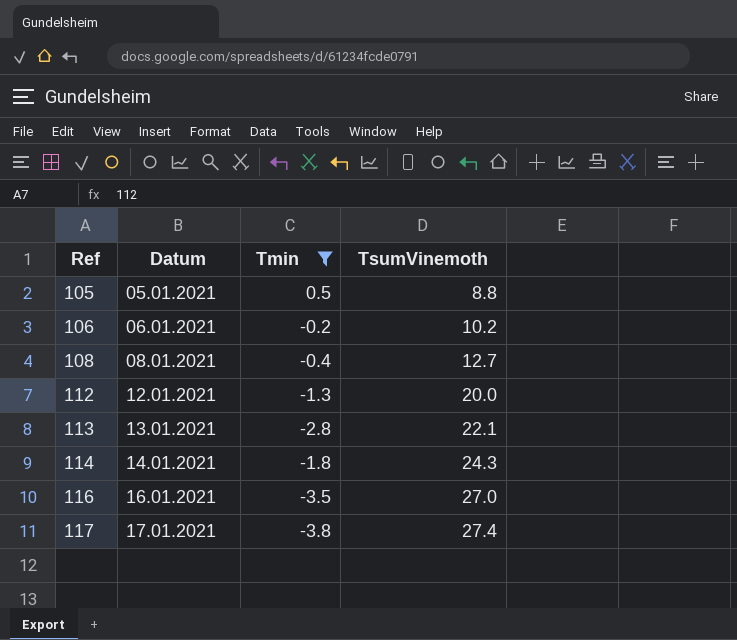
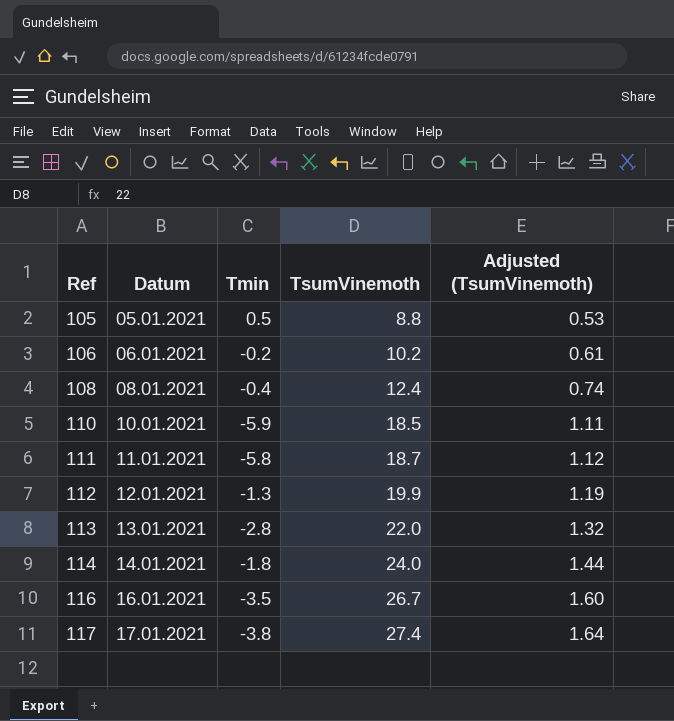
filter: Tmin >= -3.8 -> none
column Adjusted (TsumVinemoth) | formula: none -> [TsumVinemoth] * 0.06
108 | TsumVinemoth: 12.7 -> 12.4
112 | TsumVinemoth: 20.0 -> 19.9
113 | TsumVinemoth: 22.1 -> 22.0
114 | TsumVinemoth: 24.3 -> 24.0
116 | TsumVinemoth: 27.0 -> 26.7

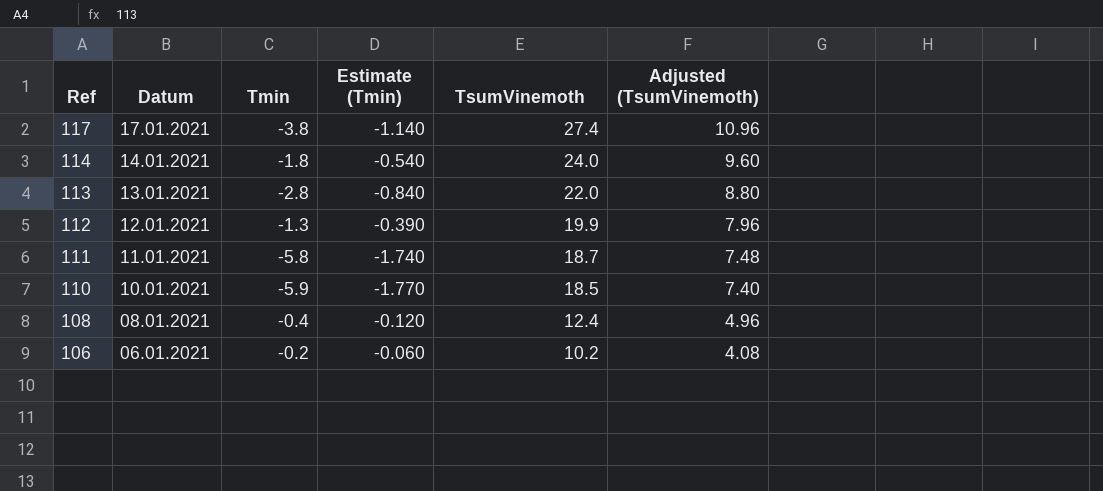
row order: Ref ascending -> Ref descending
column Estimate (Tmin) | formula: none -> [Tmin] * 0.3
column Adjusted (TsumVinemoth) | formula: [TsumVinemoth] * 0.06 -> [TsumVinemoth] * 0.4
row 105: 05.01.2021 | 0.5 | 8.8 | 0.53 -> none
row 116: 16.01.2021 | -3.5 | 26.7 | 1.60 -> none

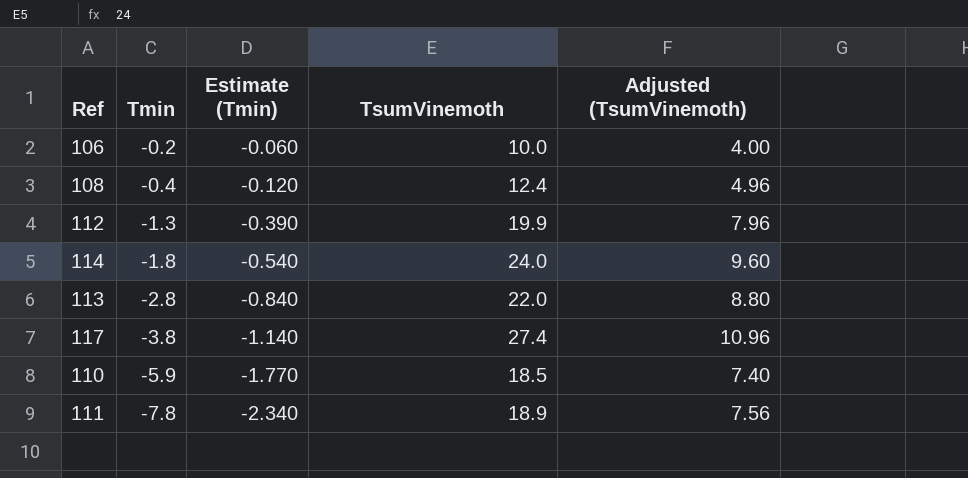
row order: Ref descending -> Tmin descending
column Datum | position: 2 -> none
106 | TsumVinemoth: 10.2 -> 10.0
106 | Adjusted (TsumVinemoth): 4.08 -> 4.00
111 | Tmin: -5.8 -> -7.8
111 | Estimate (Tmin): -1.740 -> -2.340
111 | TsumVinemoth: 18.7 -> 18.9
111 | Adjusted (TsumVinemoth): 7.48 -> 7.56

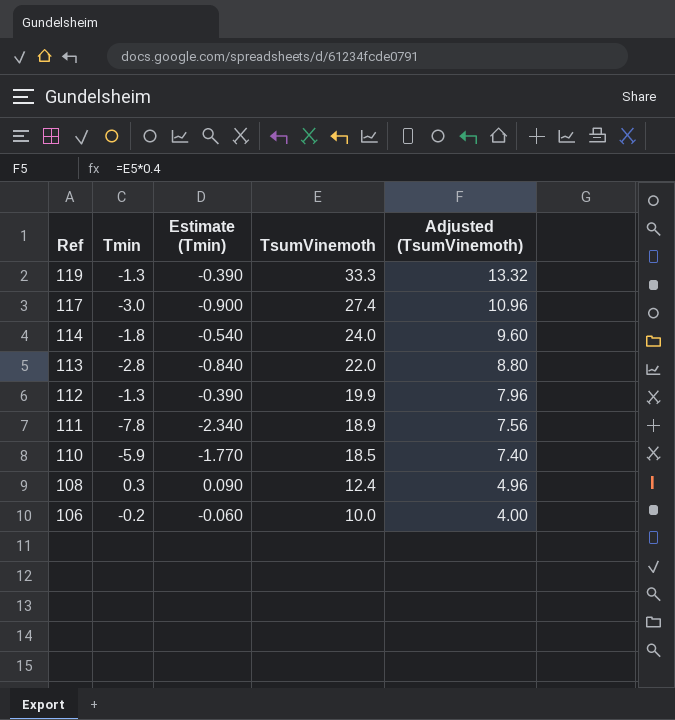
row order: Tmin descending -> Ref descending
row 119: none -> -1.3 | -0.390 | 33.3 | 13.32
117 | Tmin: -3.8 -> -3.0
117 | Estimate (Tmin): -1.140 -> -0.900
108 | Tmin: -0.4 -> 0.3
108 | Estimate (Tmin): -0.120 -> 0.090

